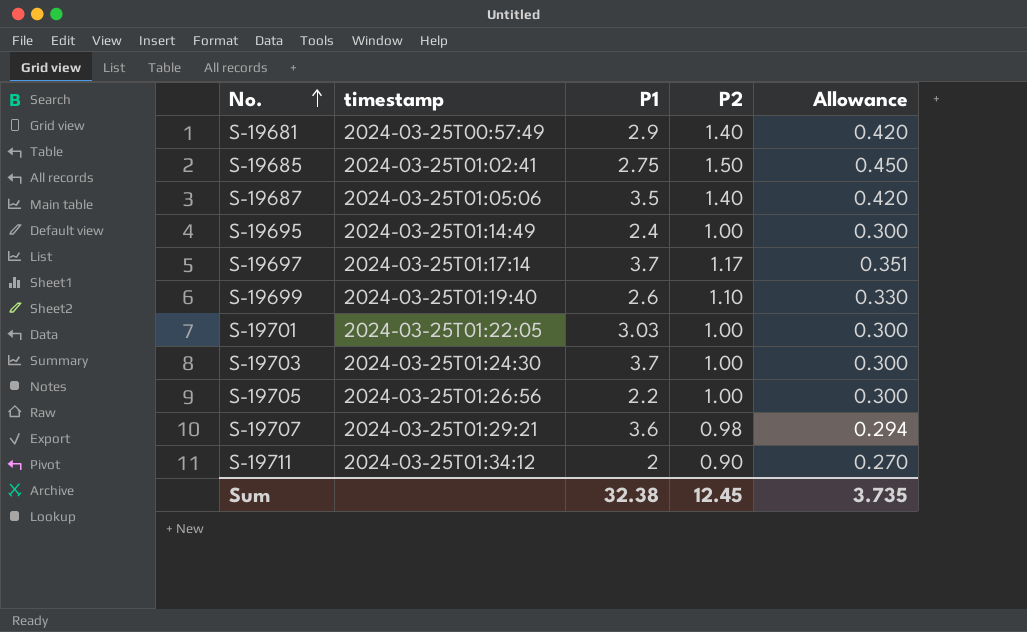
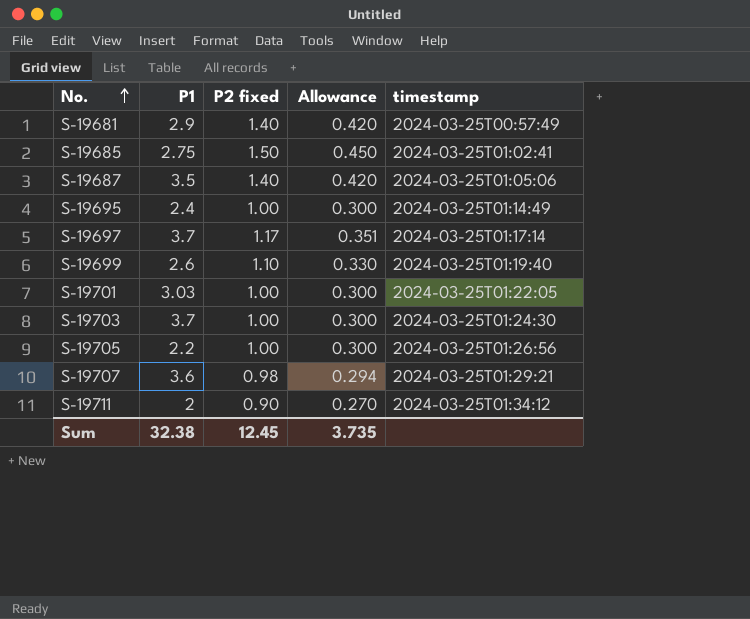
column name: P2 -> P2 fixed
column timestamp | position: 2 -> 5

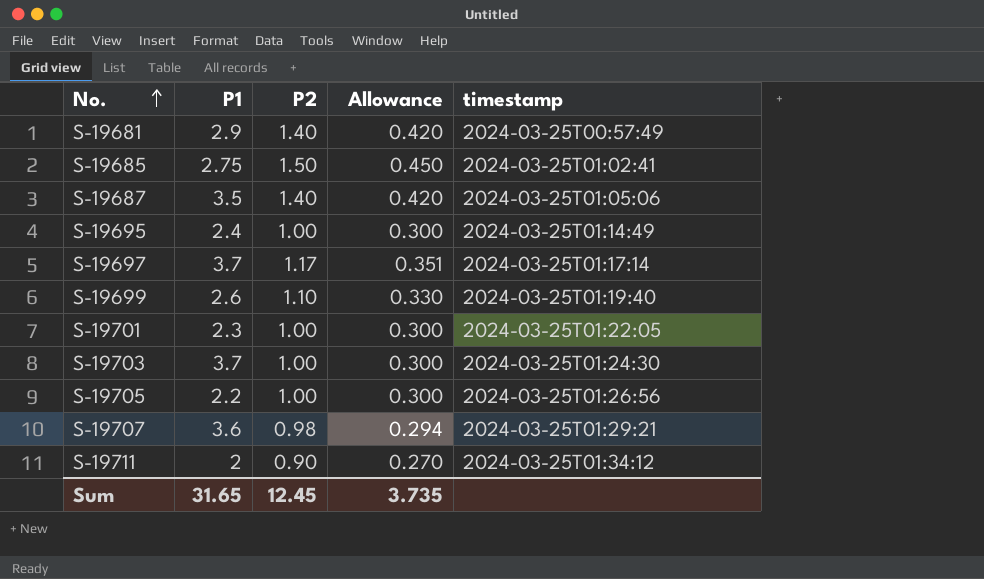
column name: P2 fixed -> P2
S-19701 | P1: 3.03 -> 2.3
Sum | P1: 32.38 -> 31.65

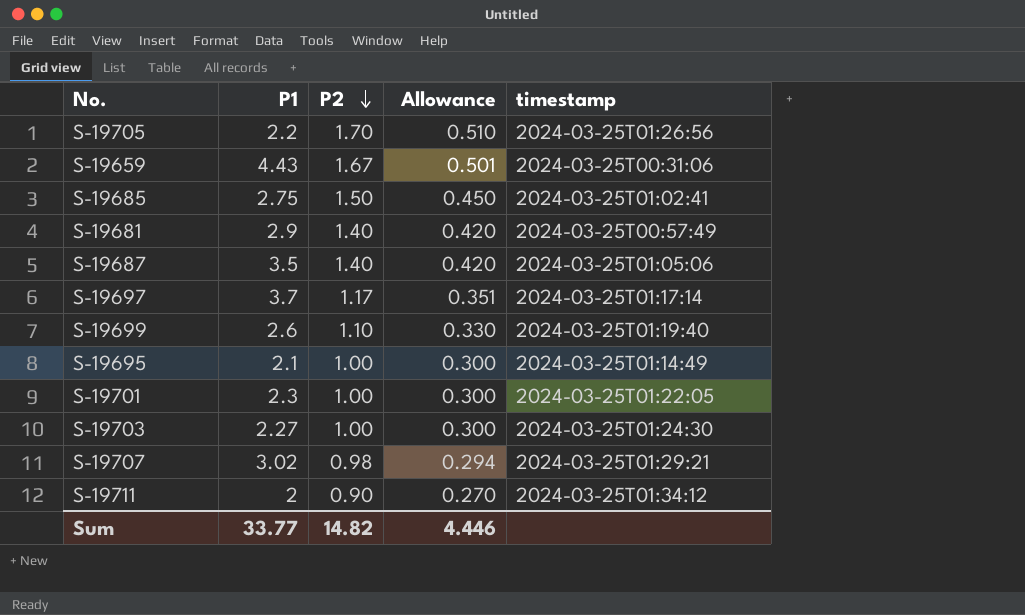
row order: No. ascending -> P2 descending
S-19705 | P2: 1.00 -> 1.70
S-19705 | Allowance: 0.300 -> 0.510
row S-19659: none -> 4.43 | 1.67 | 0.501 | 2024-03-25T00:31:06
S-19695 | P1: 2.4 -> 2.1
S-19703 | P1: 3.7 -> 2.27
S-19707 | P1: 3.6 -> 3.02
Sum | P1: 31.65 -> 33.77
Sum | P2: 12.45 -> 14.82
Sum | Allowance: 3.735 -> 4.446

